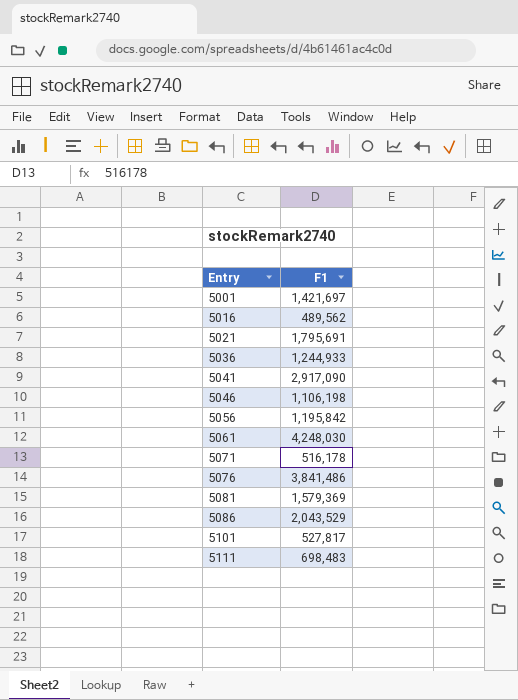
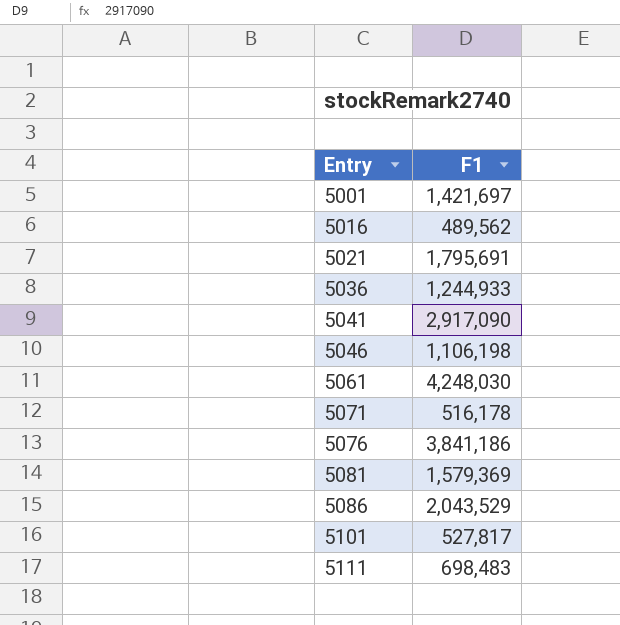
row 5056: 1,195,842 -> none
5076 | F1: 3,841,486 -> 3,841,186

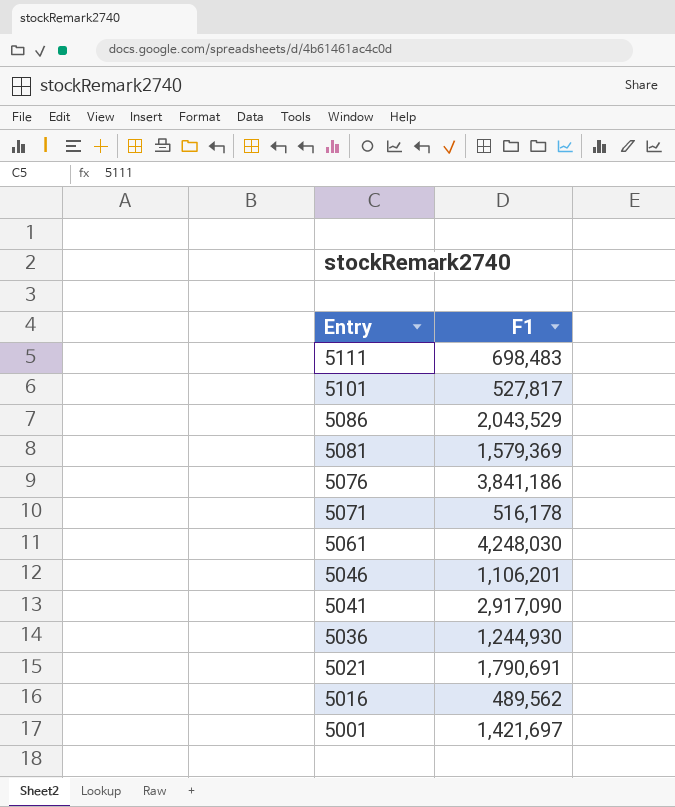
row order: Entry ascending -> Entry descending
5046 | F1: 1,106,198 -> 1,106,201
5036 | F1: 1,244,933 -> 1,244,930
5021 | F1: 1,795,691 -> 1,790,691

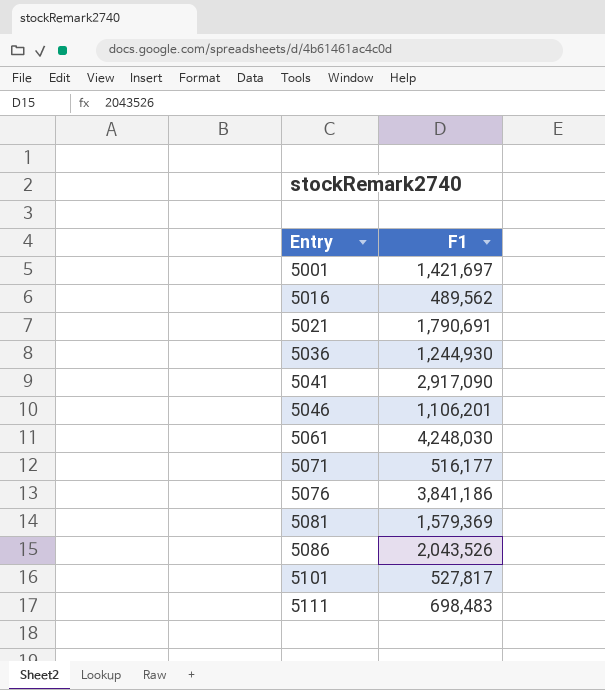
row order: Entry descending -> Entry ascending
5071 | F1: 516,178 -> 516,177
5086 | F1: 2,043,529 -> 2,043,526

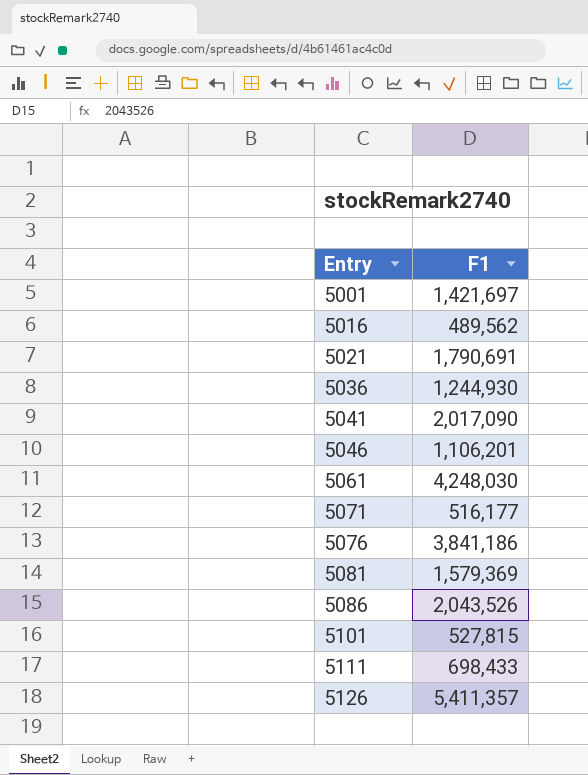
5041 | F1: 2,917,090 -> 2,017,090
5101 | F1: 527,817 -> 527,815
5111 | F1: 698,483 -> 698,433
row 5126: none -> 5,411,357

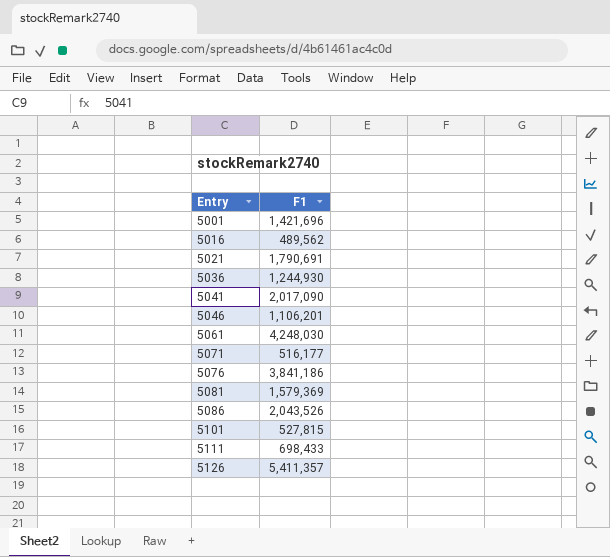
5001 | F1: 1,421,697 -> 1,421,696

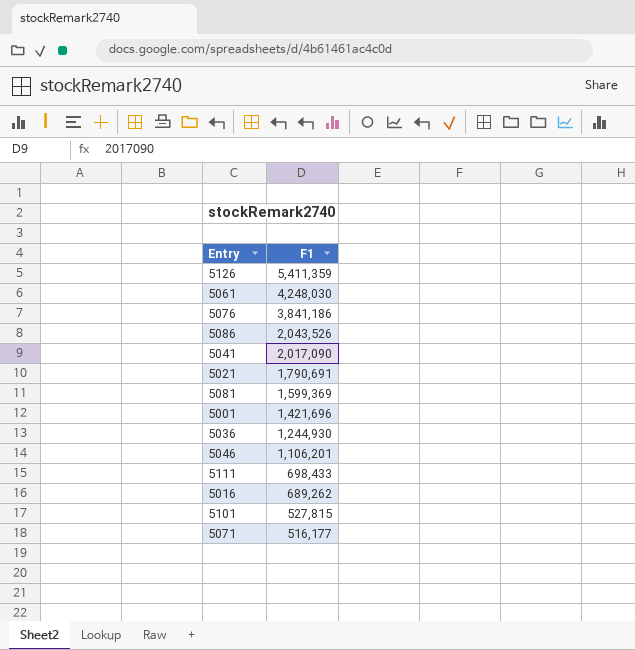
row order: Entry ascending -> F1 descending
5126 | F1: 5,411,357 -> 5,411,359
5081 | F1: 1,579,369 -> 1,599,369
5016 | F1: 489,562 -> 689,262

